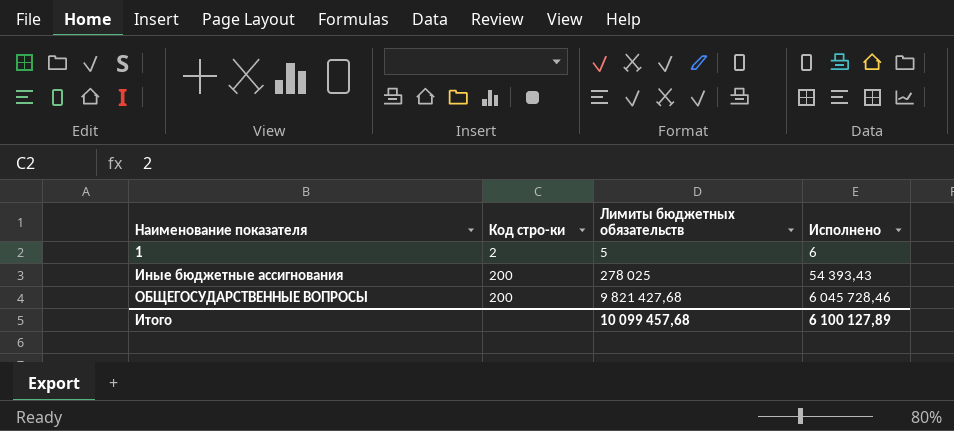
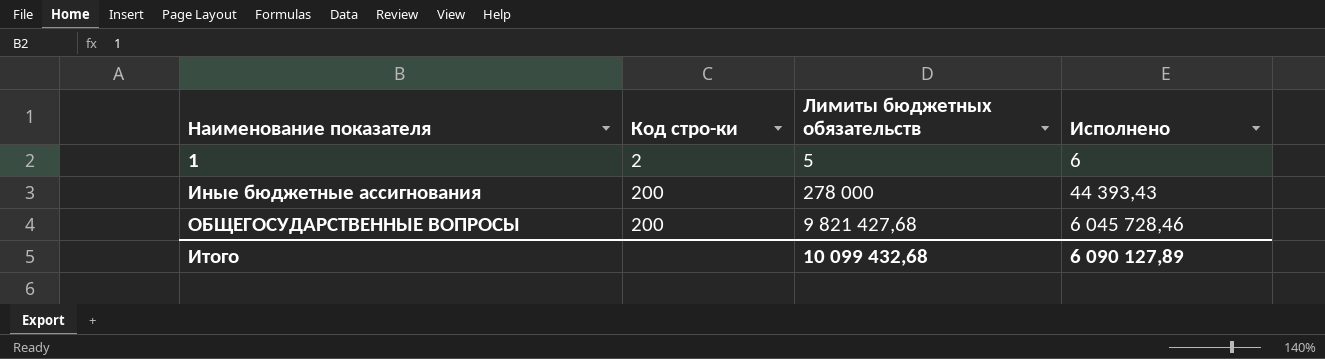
Иные бюджетные ассигнования | Лимиты бюджетных обязательств: 278 025 -> 278 000
Иные бюджетные ассигнования | Исполнено: 54 393,43 -> 44 393,43
Итого | Лимиты бюджетных обязательств: 10 099 457,68 -> 10 099 432,68
Итого | Исполнено: 6 100 127,89 -> 6 090 127,89

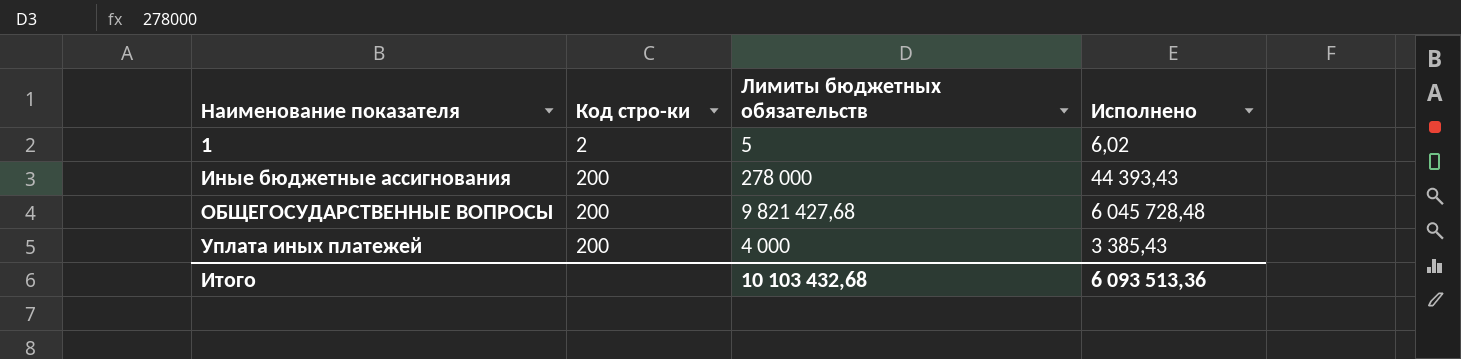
1 | Исполнено: 6 -> 6,02
ОБЩЕГОСУДАРСТВЕННЫЕ ВОПРОСЫ | Исполнено: 6 045 728,46 -> 6 045 728,48
row Уплата иных платежей: none -> 200 | 4 000 | 3 385,43
Итого | Лимиты бюджетных обязательств: 10 099 432,68 -> 10 103 432,68
Итого | Исполнено: 6 090 127,89 -> 6 093 513,36

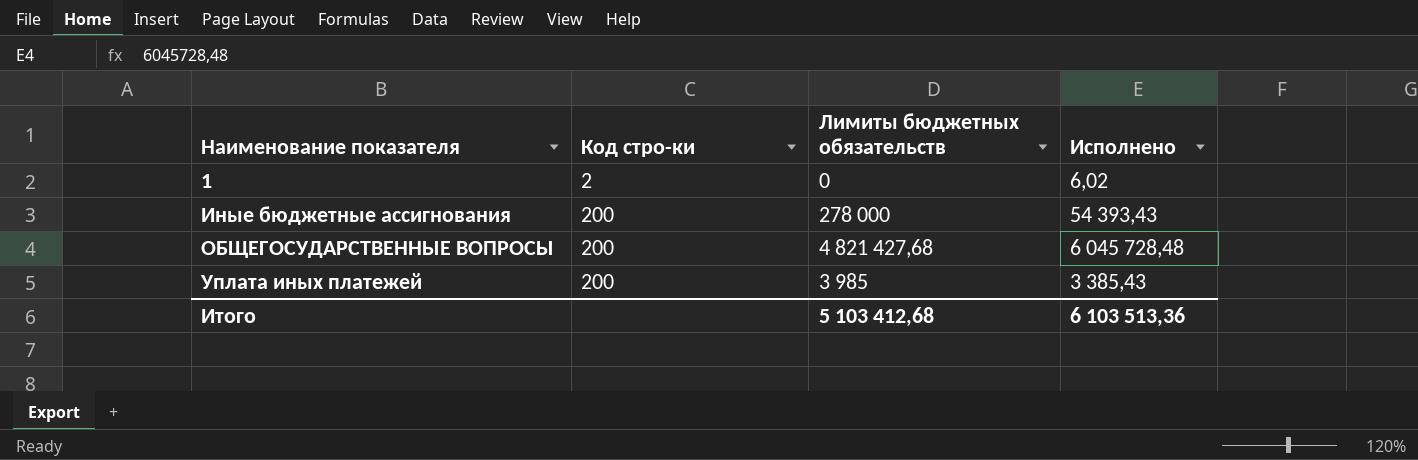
1 | Лимиты бюджетных обязательств: 5 -> 0
Иные бюджетные ассигнования | Исполнено: 44 393,43 -> 54 393,43
ОБЩЕГОСУДАРСТВЕННЫЕ ВОПРОСЫ | Лимиты бюджетных обязательств: 9 821 427,68 -> 4 821 427,68
Уплата иных платежей | Лимиты бюджетных обязательств: 4 000 -> 3 985
Итого | Лимиты бюджетных обязательств: 10 103 432,68 -> 5 103 412,68
Итого | Исполнено: 6 093 513,36 -> 6 103 513,36

